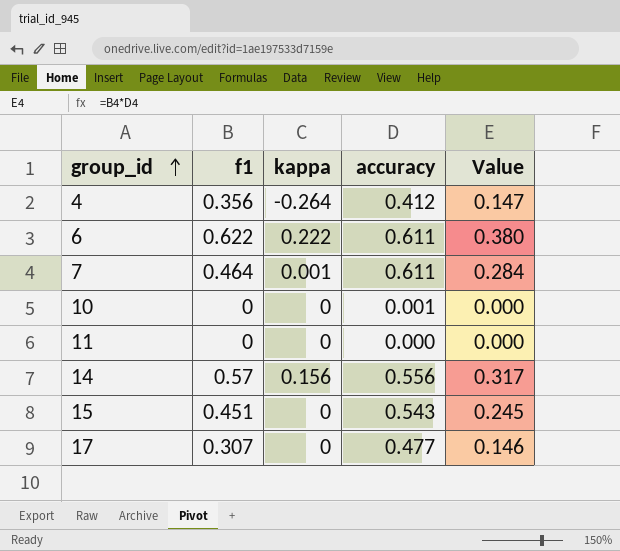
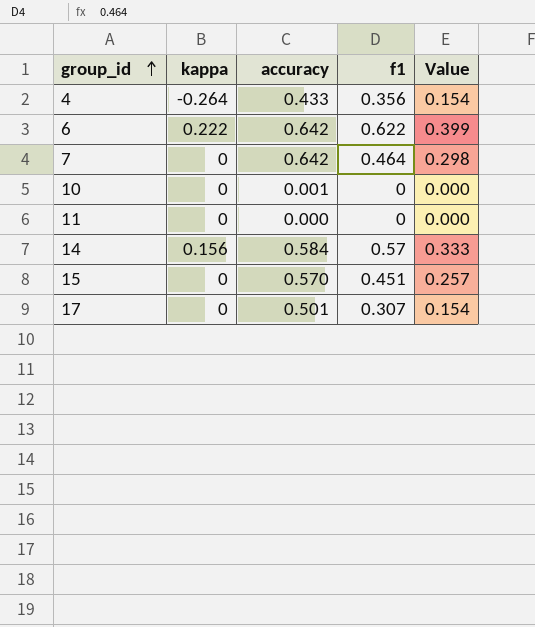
column f1 | position: 2 -> 4
4 | accuracy: 0.412 -> 0.433
4 | Value: 0.147 -> 0.154
6 | accuracy: 0.611 -> 0.642
6 | Value: 0.380 -> 0.399
7 | kappa: 0.001 -> 0
7 | accuracy: 0.611 -> 0.642
7 | Value: 0.284 -> 0.298
14 | accuracy: 0.556 -> 0.584
14 | Value: 0.317 -> 0.333
15 | accuracy: 0.543 -> 0.570
15 | Value: 0.245 -> 0.257
17 | accuracy: 0.477 -> 0.501
17 | Value: 0.146 -> 0.154

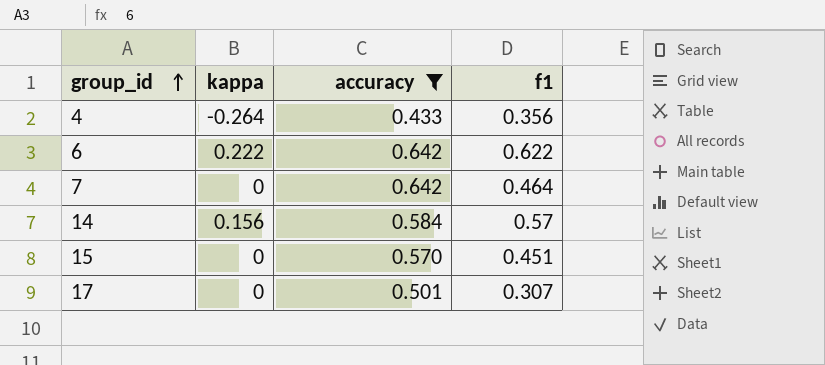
filter: none -> accuracy >= 0.433
column Value | formula: [accuracy] * [f1] -> none

